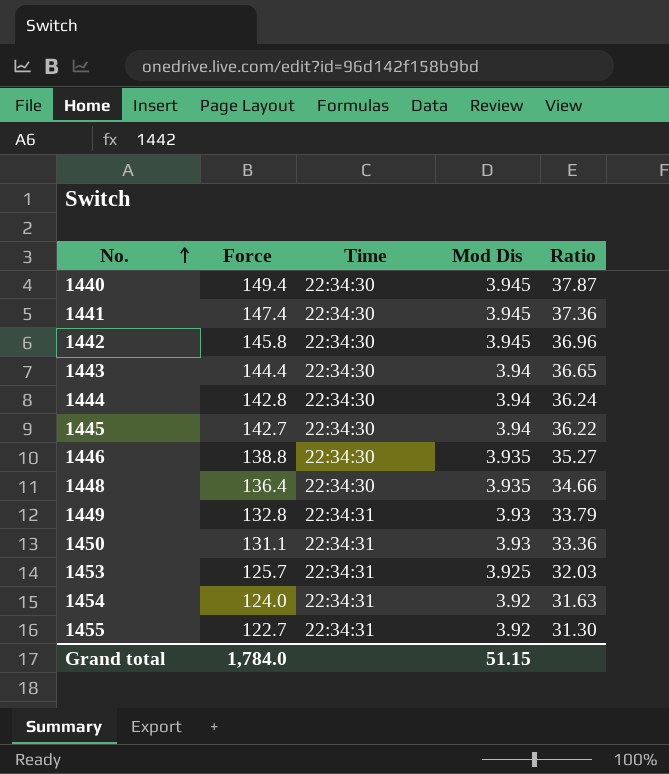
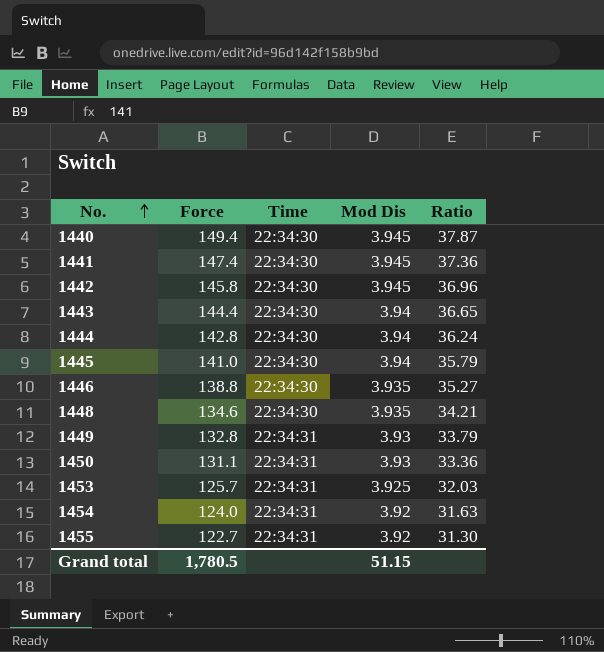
1445 | Force: 142.7 -> 141.0
1445 | Ratio: 36.22 -> 35.79
1448 | Force: 136.4 -> 134.6
1448 | Ratio: 34.66 -> 34.21
Grand total | Force: 1,784.0 -> 1,780.5

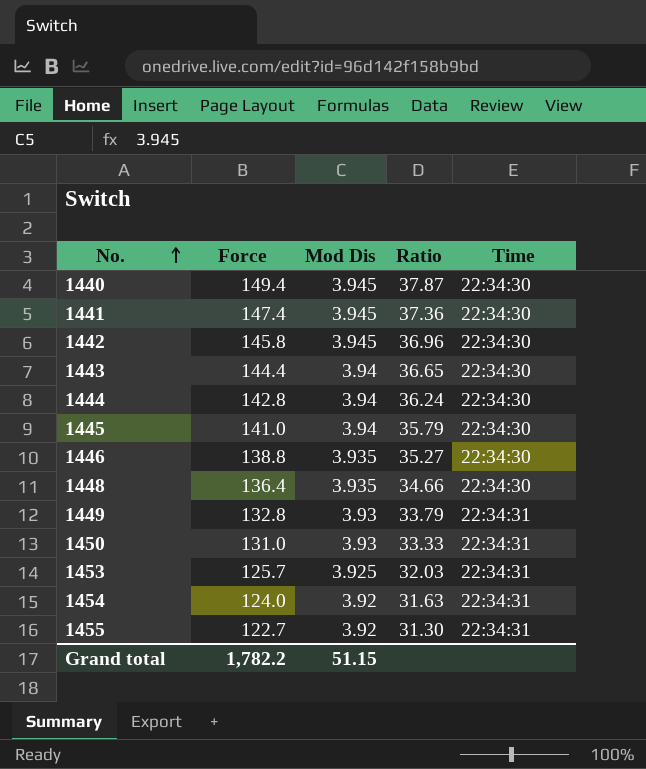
column Time | position: 3 -> 5
1448 | Force: 134.6 -> 136.4
1448 | Ratio: 34.21 -> 34.66
1450 | Force: 131.1 -> 131.0
1450 | Ratio: 33.36 -> 33.33
Grand total | Force: 1,780.5 -> 1,782.2

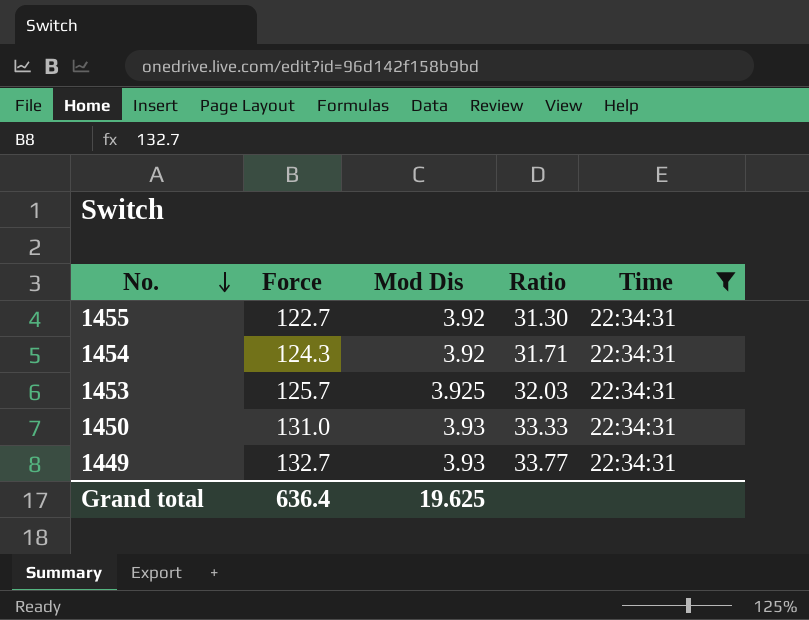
filter: none -> Time = 22:34:31
row order: No. ascending -> No. descending
1454 | Force: 124.0 -> 124.3
1454 | Ratio: 31.63 -> 31.71
1449 | Force: 132.8 -> 132.7
1449 | Ratio: 33.79 -> 33.77
Grand total | Force: 1,782.2 -> 636.4
Grand total | Mod Dis: 51.15 -> 19.625

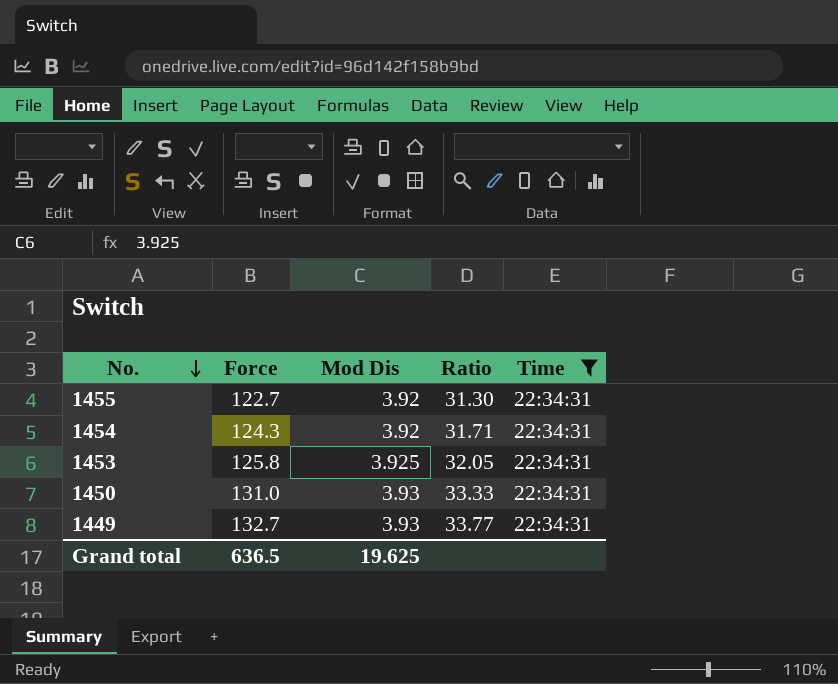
1453 | Force: 125.7 -> 125.8
1453 | Ratio: 32.03 -> 32.05
Grand total | Force: 636.4 -> 636.5

